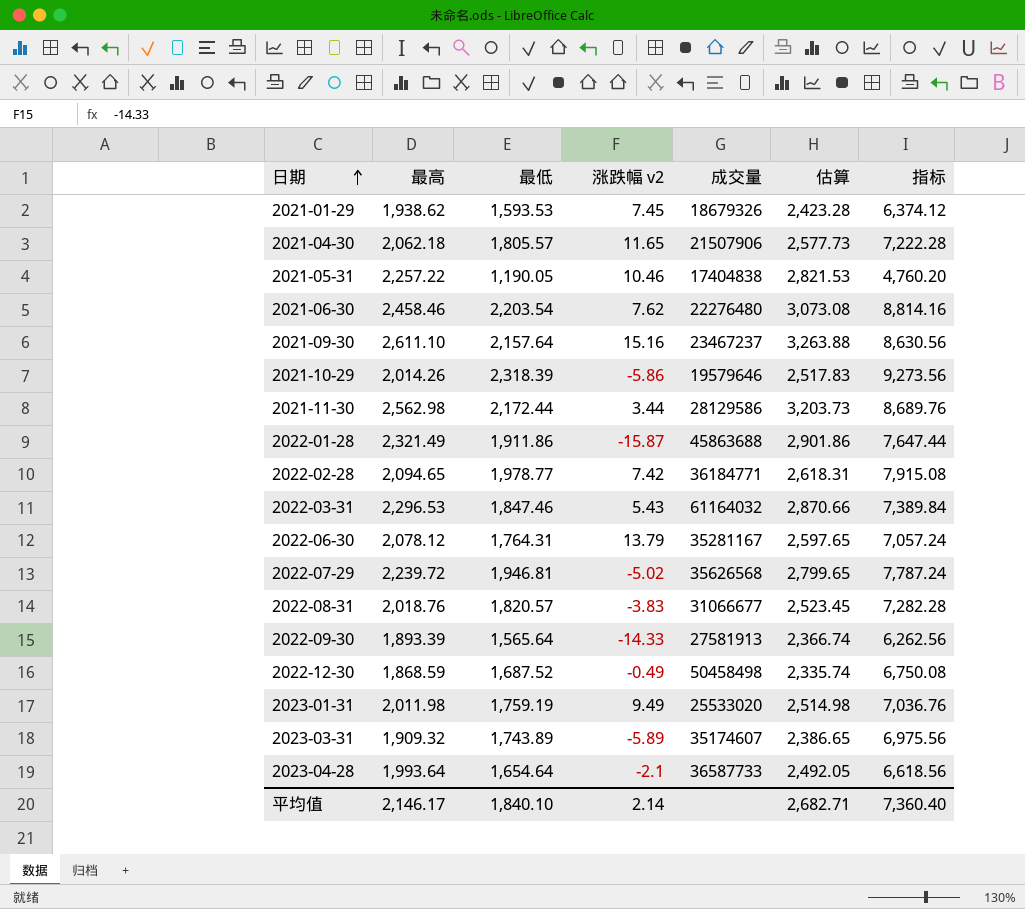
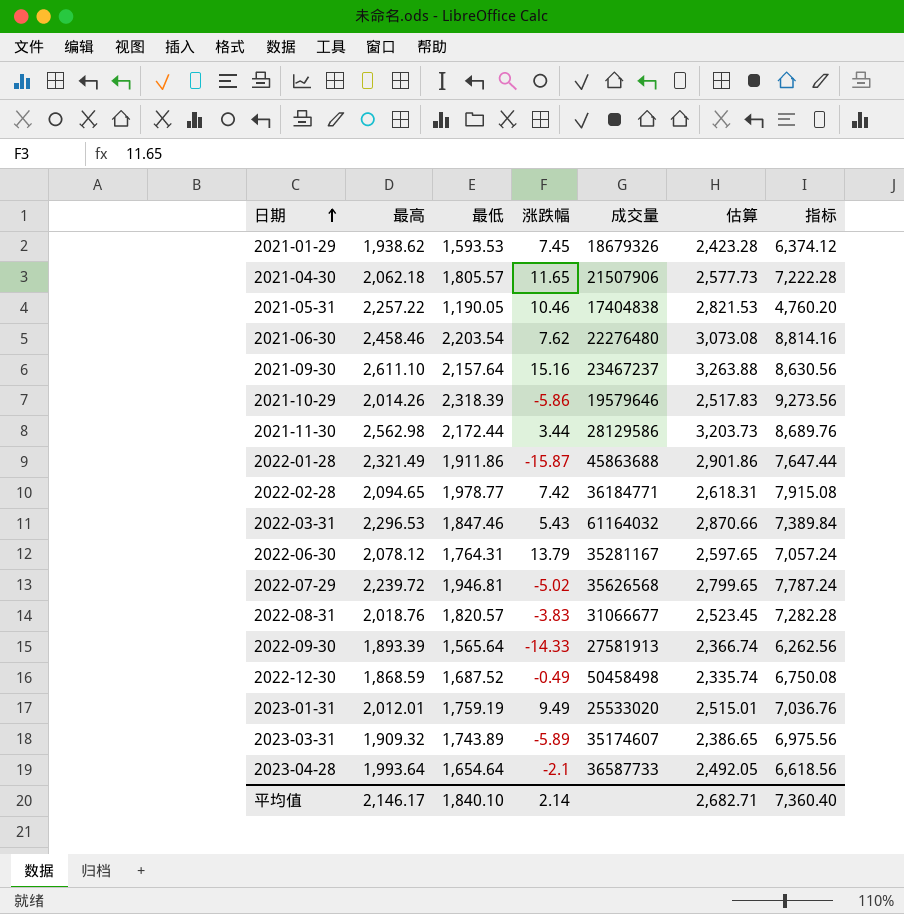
column name: 涨跌幅 v2 -> 涨跌幅
2023-01-31 | 最高: 2,011.98 -> 2,012.01
2023-01-31 | 估算: 2,514.98 -> 2,515.01

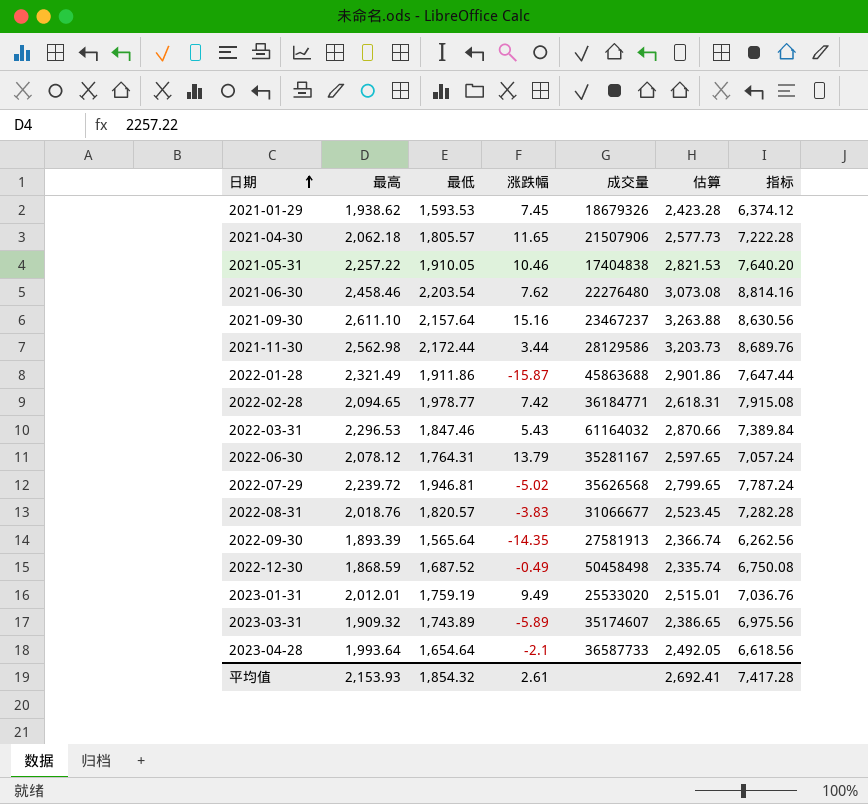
row 2021-10-29: 2,014.26 | 2,318.39 | -5.86 | 19579646 | 2,517.83 | 9,273.56 -> none
2021-05-31 | 最低: 1,190.05 -> 1,910.05
2021-05-31 | 指标: 4,760.20 -> 7,640.20
2022-09-30 | 涨跌幅: -14.33 -> -14.35
平均值 | 最高: 2,146.17 -> 2,153.93
平均值 | 最低: 1,840.10 -> 1,854.32
平均值 | 涨跌幅: 2.14 -> 2.61
平均值 | 估算: 2,682.71 -> 2,692.41
平均值 | 指标: 7,360.40 -> 7,417.28

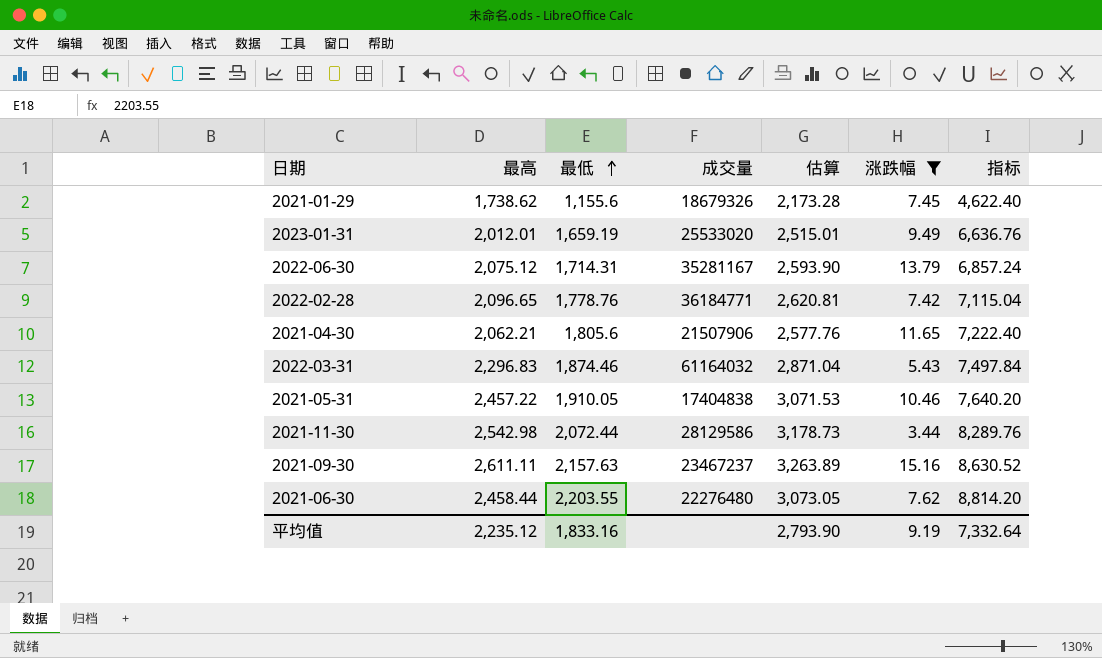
filter: none -> 涨跌幅 >= 3.44
row order: 日期 ascending -> 最低 ascending
column 涨跌幅 | position: 4 -> 6
2021-01-29 | 最高: 1,938.62 -> 1,738.62
2021-01-29 | 最低: 1,593.53 -> 1,155.6
2021-01-29 | 估算: 2,423.28 -> 2,173.28
2021-01-29 | 指标: 6,374.12 -> 4,622.40
2023-01-31 | 最低: 1,759.19 -> 1,659.19
2023-01-31 | 指标: 7,036.76 -> 6,636.76
2022-06-30 | 最高: 2,078.12 -> 2,075.12
2022-06-30 | 最低: 1,764.31 -> 1,714.31
2022-06-30 | 估算: 2,597.65 -> 2,593.90
2022-06-30 | 指标: 7,057.24 -> 6,857.24
2022-02-28 | 最高: 2,094.65 -> 2,096.65
2022-02-28 | 最低: 1,978.77 -> 1,778.76
2022-02-28 | 估算: 2,618.31 -> 2,620.81
2022-02-28 | 指标: 7,915.08 -> 7,115.04
2021-04-30 | 最高: 2,062.18 -> 2,062.21
2021-04-30 | 最低: 1,805.57 -> 1,805.6
2021-04-30 | 估算: 2,577.73 -> 2,577.76
2021-04-30 | 指标: 7,222.28 -> 7,222.40
2022-03-31 | 最高: 2,296.53 -> 2,296.83
2022-03-31 | 最低: 1,847.46 -> 1,874.46
2022-03-31 | 估算: 2,870.66 -> 2,871.04
2022-03-31 | 指标: 7,389.84 -> 7,497.84
2021-05-31 | 最高: 2,257.22 -> 2,457.22
2021-05-31 | 估算: 2,821.53 -> 3,071.53
2021-11-30 | 最高: 2,562.98 -> 2,542.98
2021-11-30 | 最低: 2,172.44 -> 2,072.44
2021-11-30 | 估算: 3,203.73 -> 3,178.73
2021-11-30 | 指标: 8,689.76 -> 8,289.76
2021-09-30 | 最高: 2,611.10 -> 2,611.11
2021-09-30 | 最低: 2,157.64 -> 2,157.63
2021-09-30 | 估算: 3,263.88 -> 3,263.89
2021-09-30 | 指标: 8,630.56 -> 8,630.52
2021-06-30 | 最高: 2,458.46 -> 2,458.44
2021-06-30 | 最低: 2,203.54 -> 2,203.55
2021-06-30 | 估算: 3,073.08 -> 3,073.05
2021-06-30 | 指标: 8,814.16 -> 8,814.20
平均值 | 最高: 2,153.93 -> 2,235.12
平均值 | 最低: 1,854.32 -> 1,833.16
平均值 | 估算: 2,692.41 -> 2,793.90
平均值 | 涨跌幅: 2.61 -> 9.19
平均值 | 指标: 7,417.28 -> 7,332.64

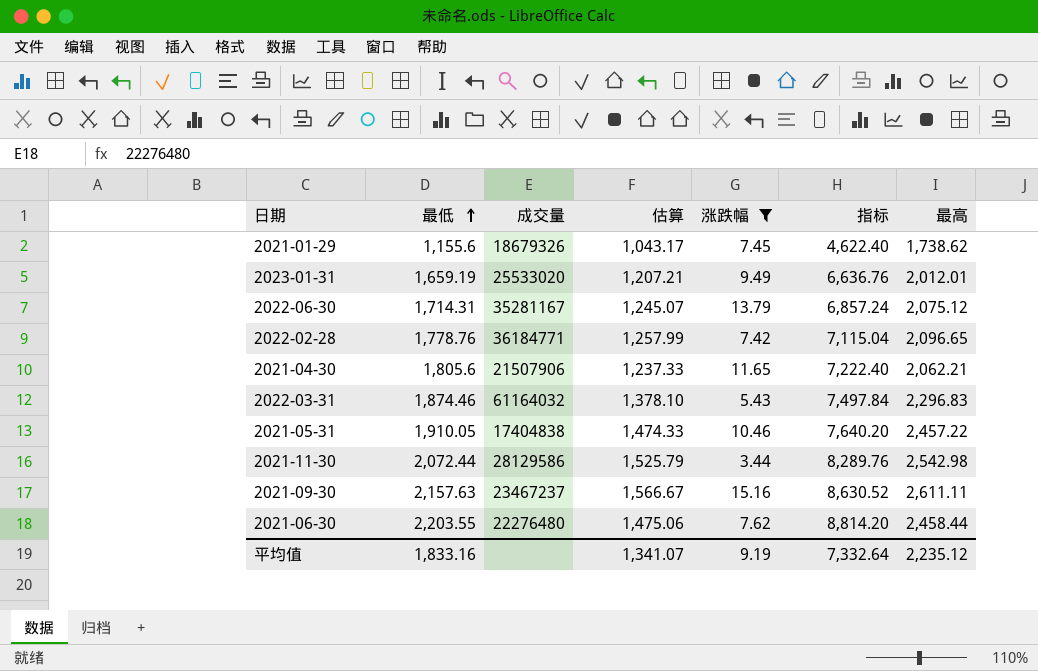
column 估算 | formula: [最高] * 1.25 -> [最高] * 0.6
column 最高 | position: 2 -> 7
平均值 | 估算: 2,793.90 -> 1,341.07

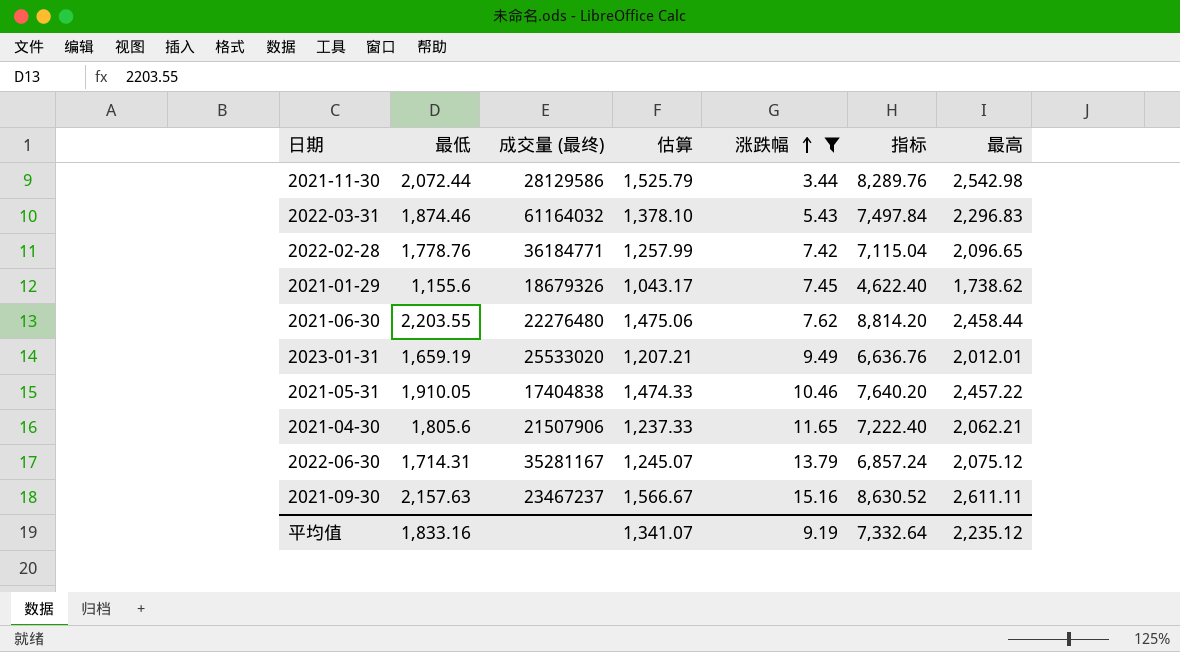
row order: 最低 ascending -> 涨跌幅 ascending
column name: 成交量 -> 成交量 (最终)

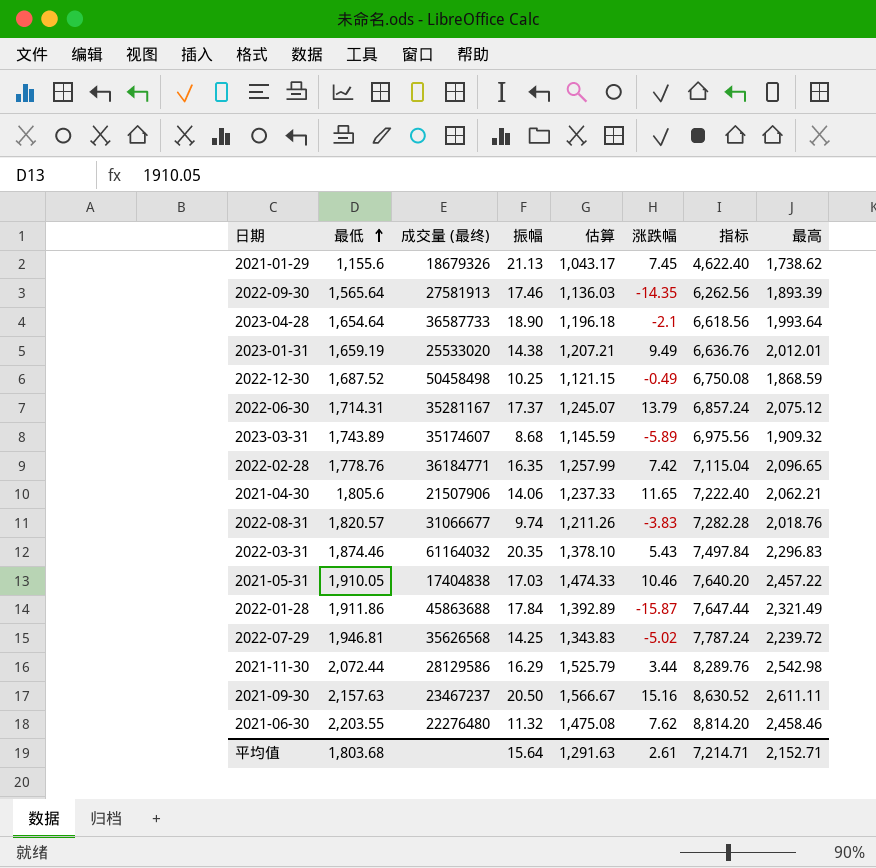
filter: 涨跌幅 >= 3.44 -> none
row order: 涨跌幅 ascending -> 最低 ascending
column 振幅 | position: none -> 4
2021-06-30 | 估算: 1,475.06 -> 1,475.08
2021-06-30 | 最高: 2,458.44 -> 2,458.46
平均值 | 最低: 1,833.16 -> 1,803.68
平均值 | 估算: 1,341.07 -> 1,291.63
平均值 | 涨跌幅: 9.19 -> 2.61
平均值 | 指标: 7,332.64 -> 7,214.71
平均值 | 最高: 2,235.12 -> 2,152.71

